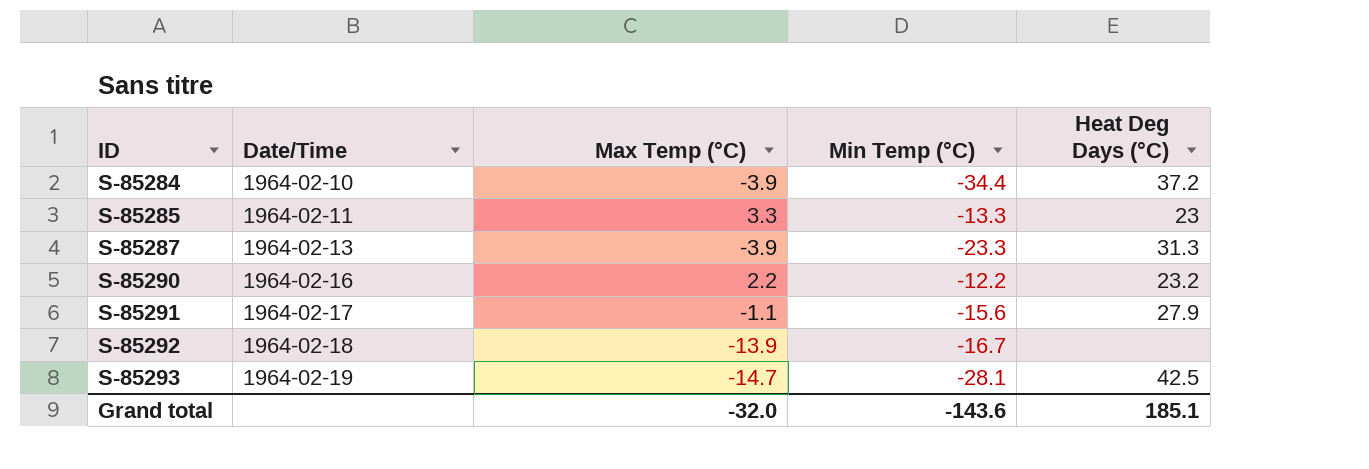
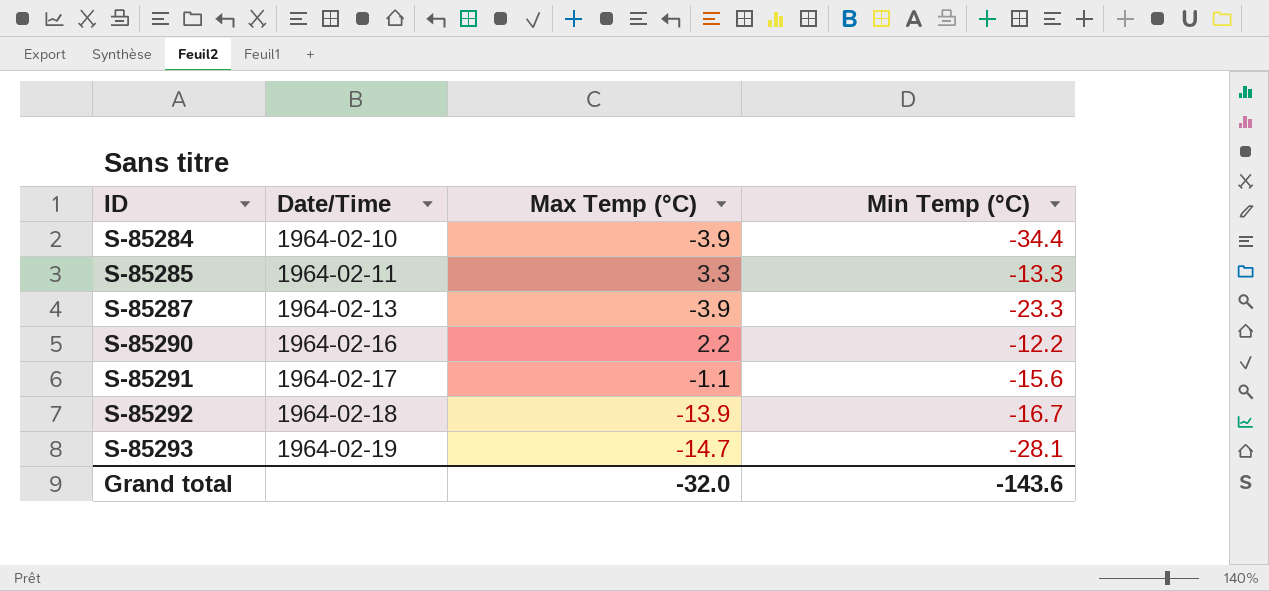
column Heat Deg Days (°C) | position: 5 -> none

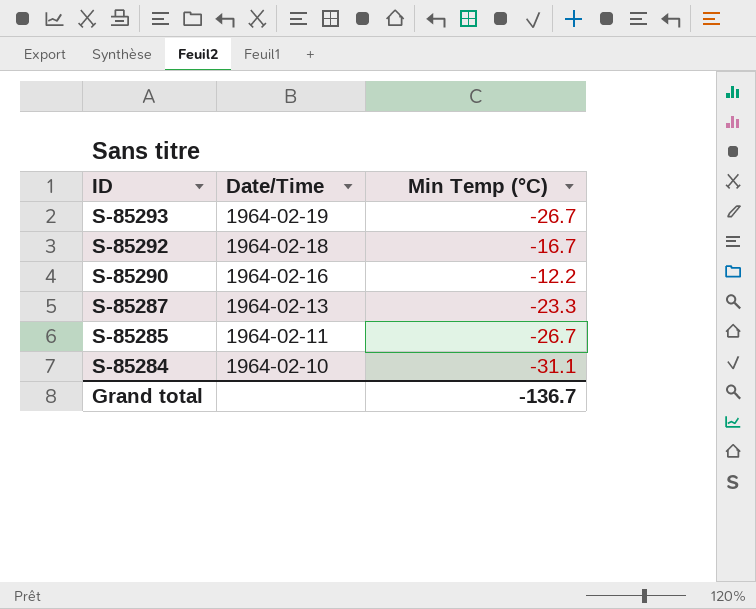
row order: ID ascending -> ID descending
column Max Temp (°C) | position: 3 -> none
row S-85291: 1964-02-17 | -1.1 | -15.6 -> none
S-85293 | Min Temp (°C): -28.1 -> -26.7
S-85285 | Min Temp (°C): -13.3 -> -26.7
S-85284 | Min Temp (°C): -34.4 -> -31.1
Grand total | Min Temp (°C): -143.6 -> -136.7

